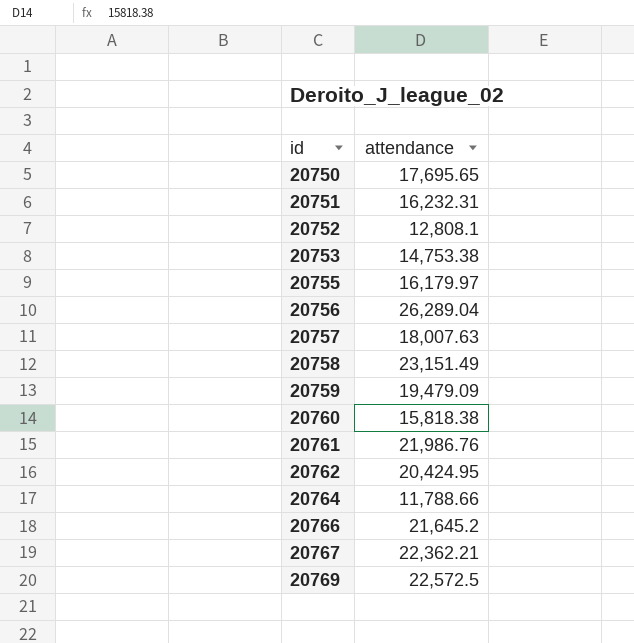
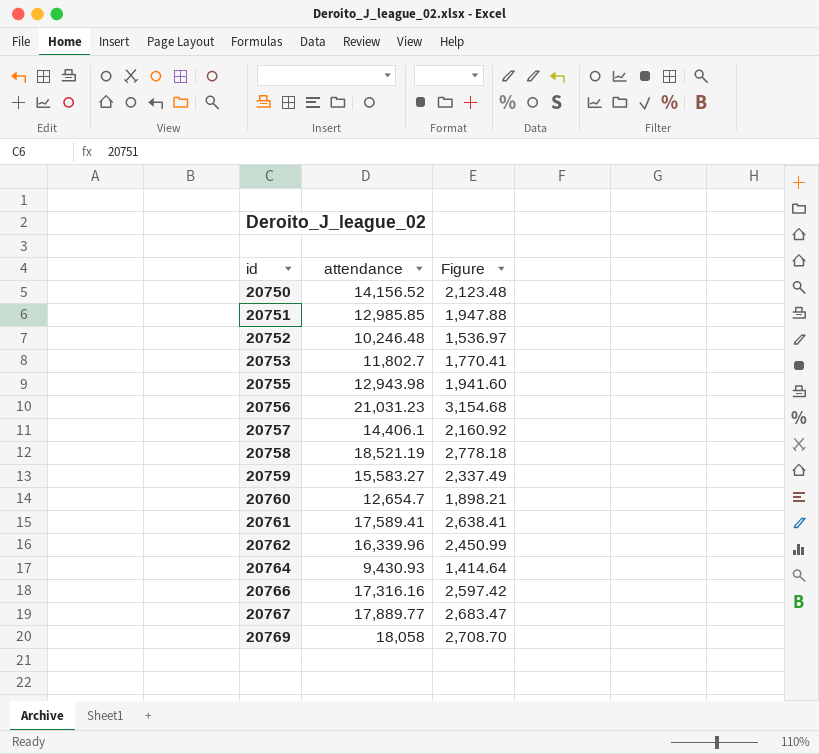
column Figure | formula: none -> [attendance] * 0.15
20750 | attendance: 17,695.65 -> 14,156.52
20751 | attendance: 16,232.31 -> 12,985.85
20752 | attendance: 12,808.1 -> 10,246.48
20753 | attendance: 14,753.38 -> 11,802.7
20755 | attendance: 16,179.97 -> 12,943.98
20756 | attendance: 26,289.04 -> 21,031.23
20757 | attendance: 18,007.63 -> 14,406.1
20758 | attendance: 23,151.49 -> 18,521.19
20759 | attendance: 19,479.09 -> 15,583.27
20760 | attendance: 15,818.38 -> 12,654.7
20761 | attendance: 21,986.76 -> 17,589.41
20762 | attendance: 20,424.95 -> 16,339.96
20764 | attendance: 11,788.66 -> 9,430.93
20766 | attendance: 21,645.2 -> 17,316.16
20767 | attendance: 22,362.21 -> 17,889.77
20769 | attendance: 22,572.5 -> 18,058

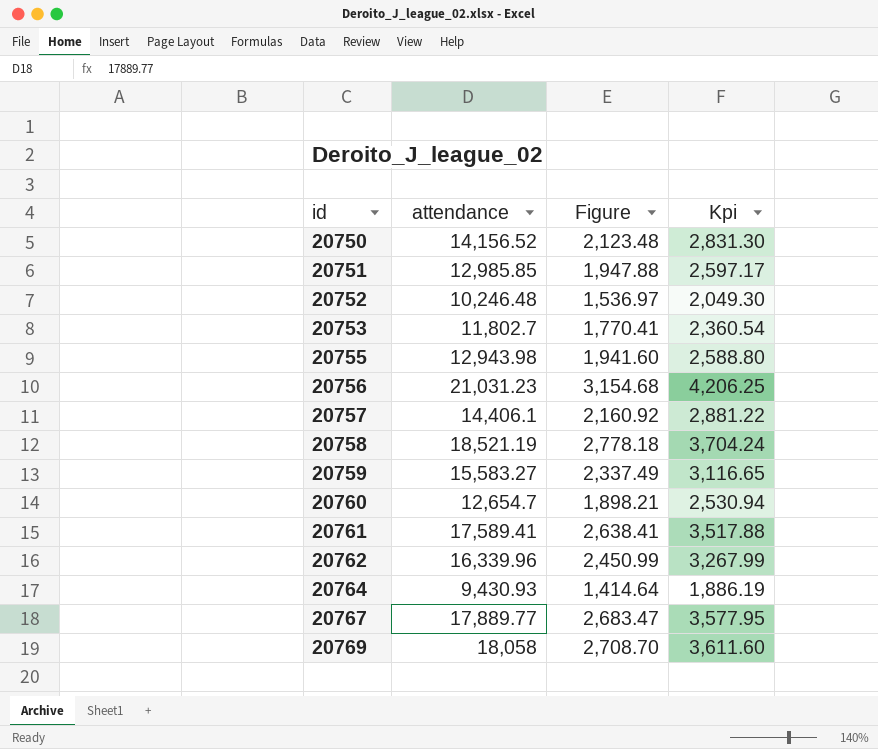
column Kpi | formula: none -> [attendance] * 0.2
row 20766: 17,316.16 | 2,597.42 -> none

